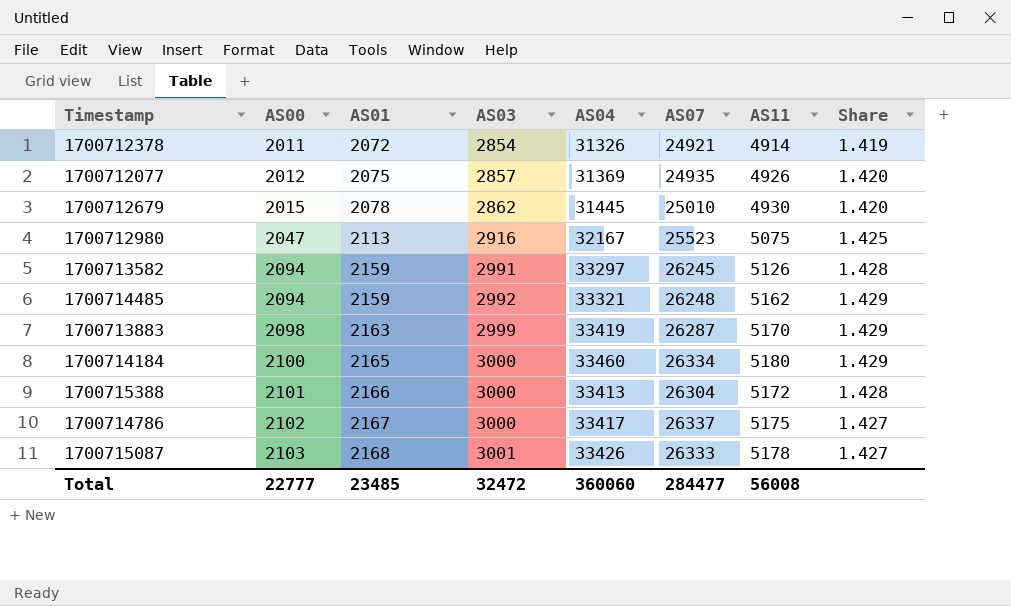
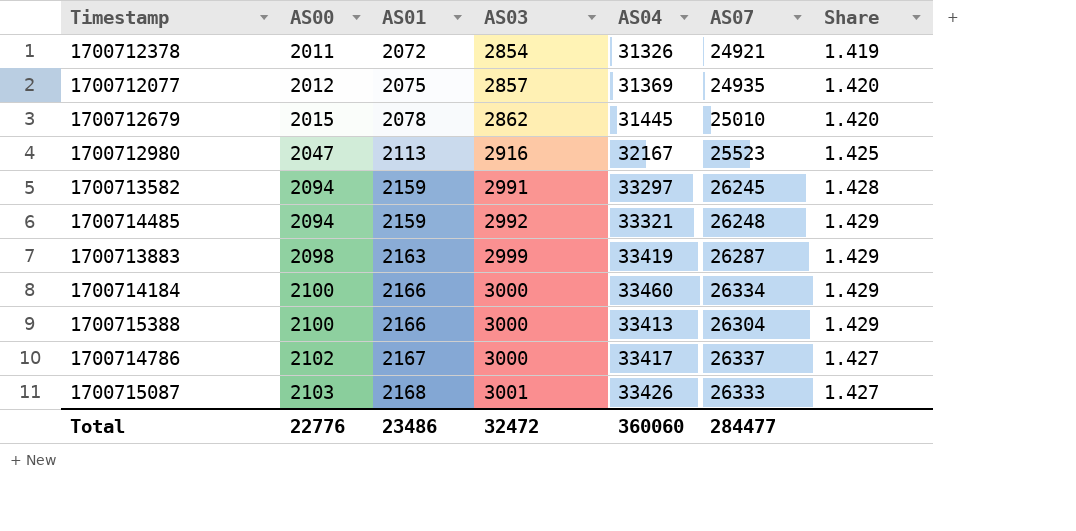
column AS11 | position: 7 -> none
1700714184 | AS01: 2165 -> 2166
1700715388 | AS00: 2101 -> 2100
1700715388 | Share: 1.428 -> 1.429
Total | AS00: 22777 -> 22776
Total | AS01: 23485 -> 23486

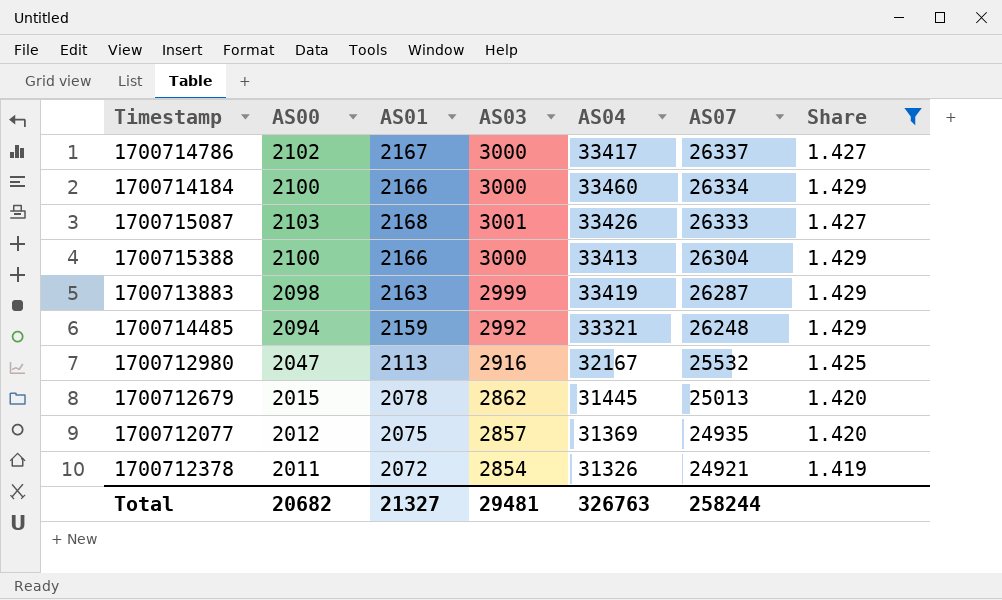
filter: none -> Share != 1.428
row order: AS00 ascending -> AS07 descending
1700712980 | AS07: 25523 -> 25532
1700712679 | AS07: 25010 -> 25013
Total | AS00: 22776 -> 20682
Total | AS01: 23486 -> 21327
Total | AS03: 32472 -> 29481
Total | AS04: 360060 -> 326763
Total | AS07: 284477 -> 258244

